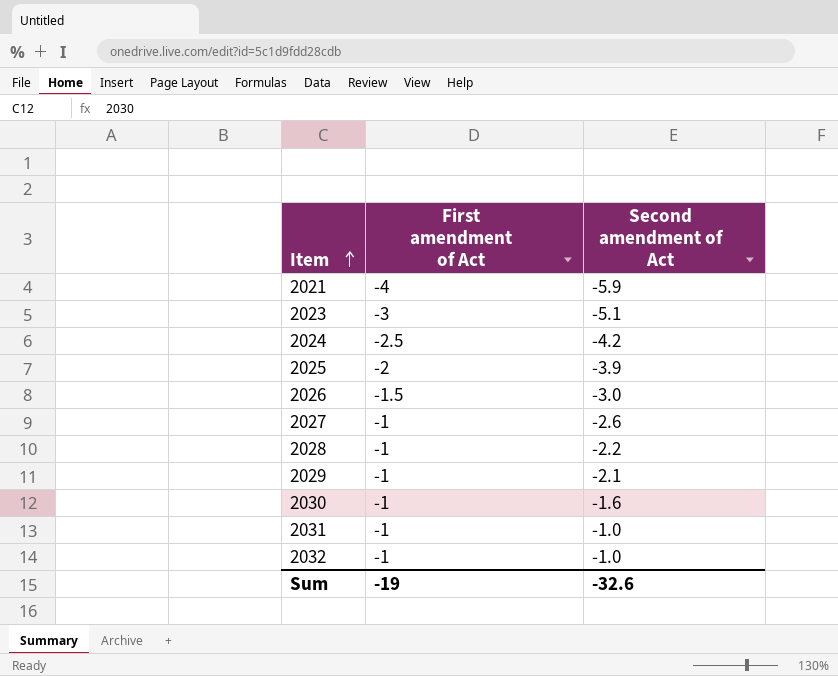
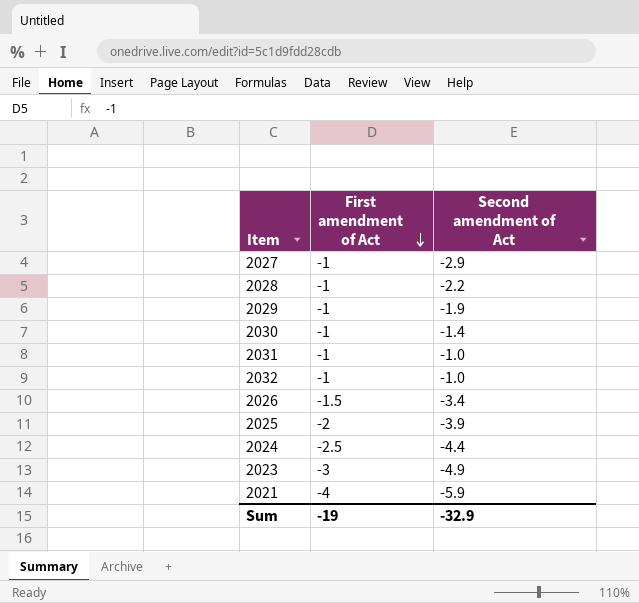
row order: Item ascending -> First amendment of Act descending
2027 | Second amendment of Act: -2.6 -> -2.9
2029 | Second amendment of Act: -2.1 -> -1.9
2030 | Second amendment of Act: -1.6 -> -1.4
2026 | Second amendment of Act: -3.0 -> -3.4
2024 | Second amendment of Act: -4.2 -> -4.4
2023 | Second amendment of Act: -5.1 -> -4.9
Sum | Second amendment of Act: -32.6 -> -32.9

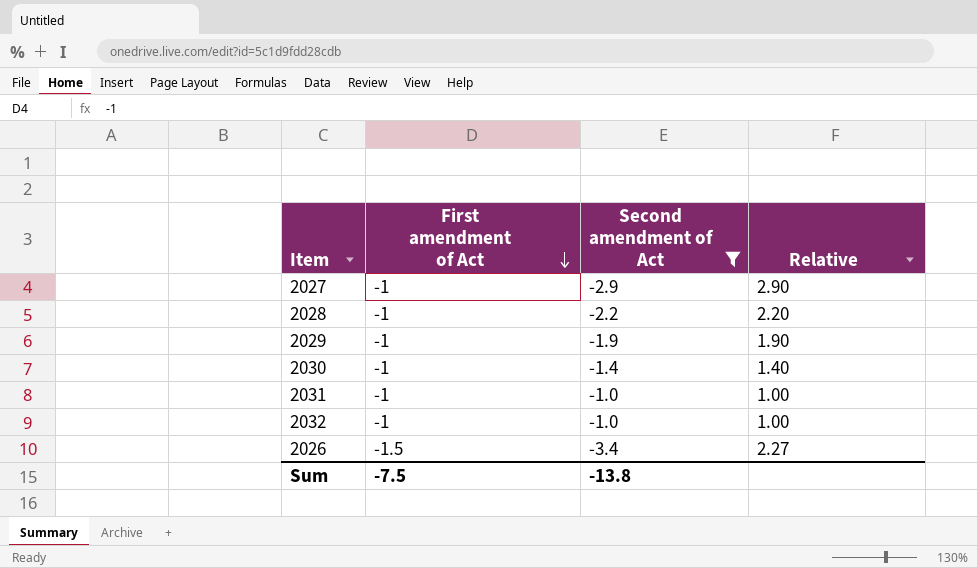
filter: none -> Second amendment of Act >= -3.4
column Relative | formula: none -> [Second amendment of Act] / [First amendment of Act]
Sum | First amendment of Act: -19 -> -7.5
Sum | Second amendment of Act: -32.9 -> -13.8

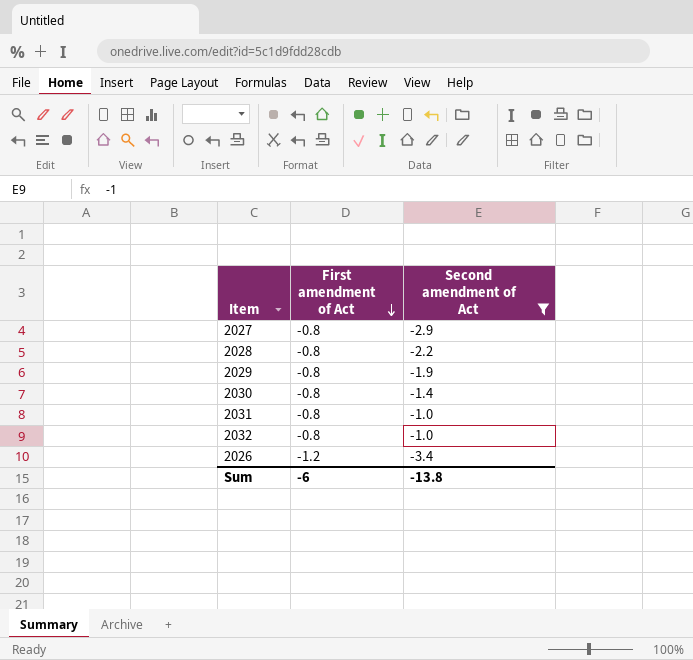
column Relative | formula: [Second amendment of Act] / [First amendment of Act] -> none
2027 | First amendment of Act: -1 -> -0.8
2028 | First amendment of Act: -1 -> -0.8
2029 | First amendment of Act: -1 -> -0.8
2030 | First amendment of Act: -1 -> -0.8
2031 | First amendment of Act: -1 -> -0.8
2032 | First amendment of Act: -1 -> -0.8
2026 | First amendment of Act: -1.5 -> -1.2
Sum | First amendment of Act: -7.5 -> -6

